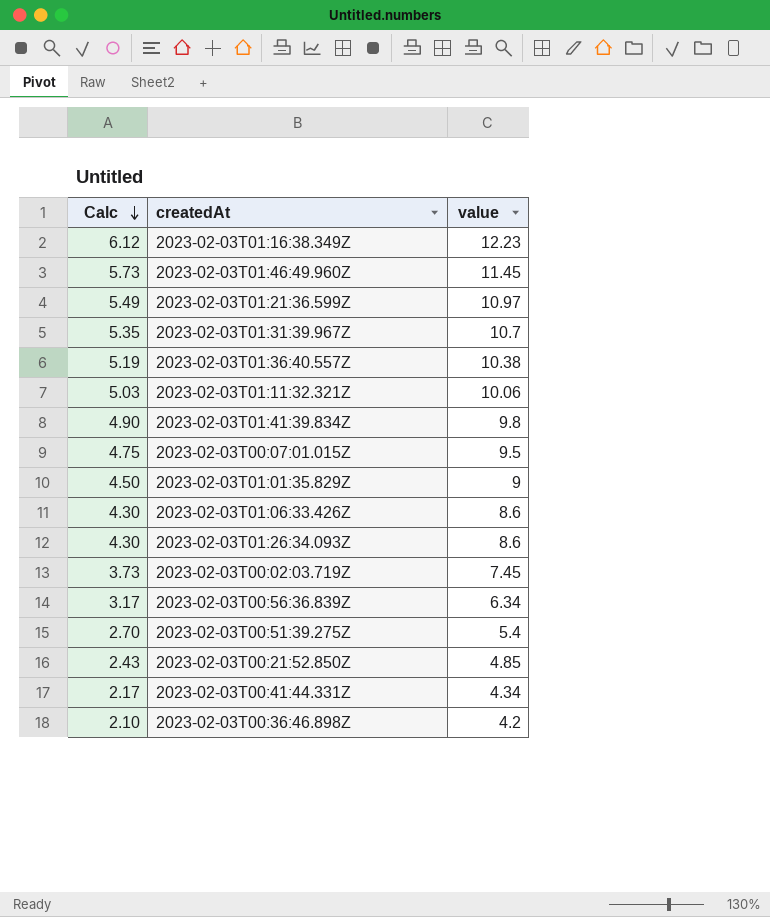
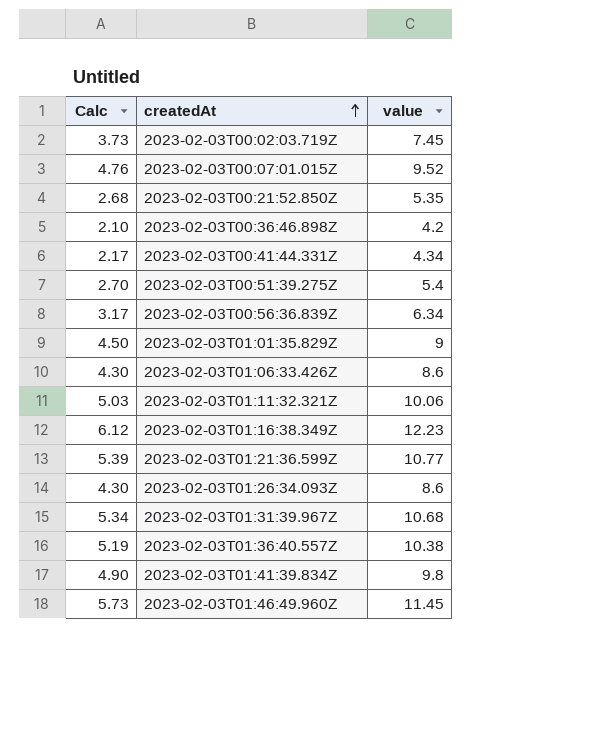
row order: Calc descending -> createdAt ascending
2023-02-03T00:07:01.015Z | Calc: 4.75 -> 4.76
2023-02-03T00:07:01.015Z | value: 9.5 -> 9.52
2023-02-03T00:21:52.850Z | Calc: 2.43 -> 2.68
2023-02-03T00:21:52.850Z | value: 4.85 -> 5.35
2023-02-03T01:21:36.599Z | Calc: 5.49 -> 5.39
2023-02-03T01:21:36.599Z | value: 10.97 -> 10.77
2023-02-03T01:31:39.967Z | Calc: 5.35 -> 5.34
2023-02-03T01:31:39.967Z | value: 10.7 -> 10.68

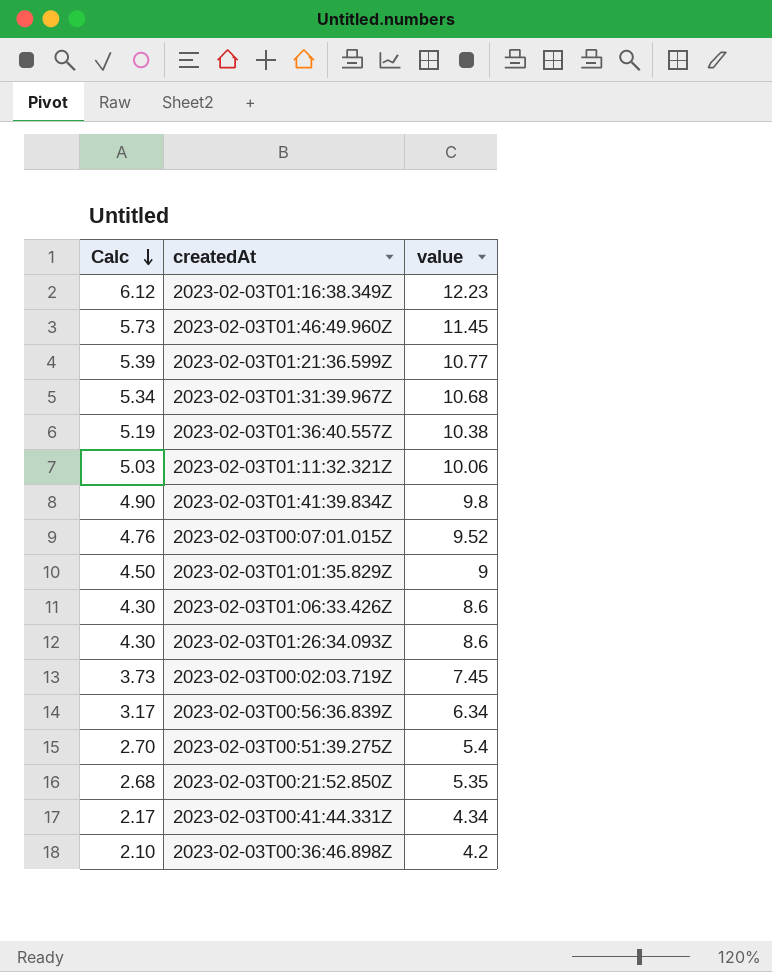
row order: createdAt ascending -> Calc descending

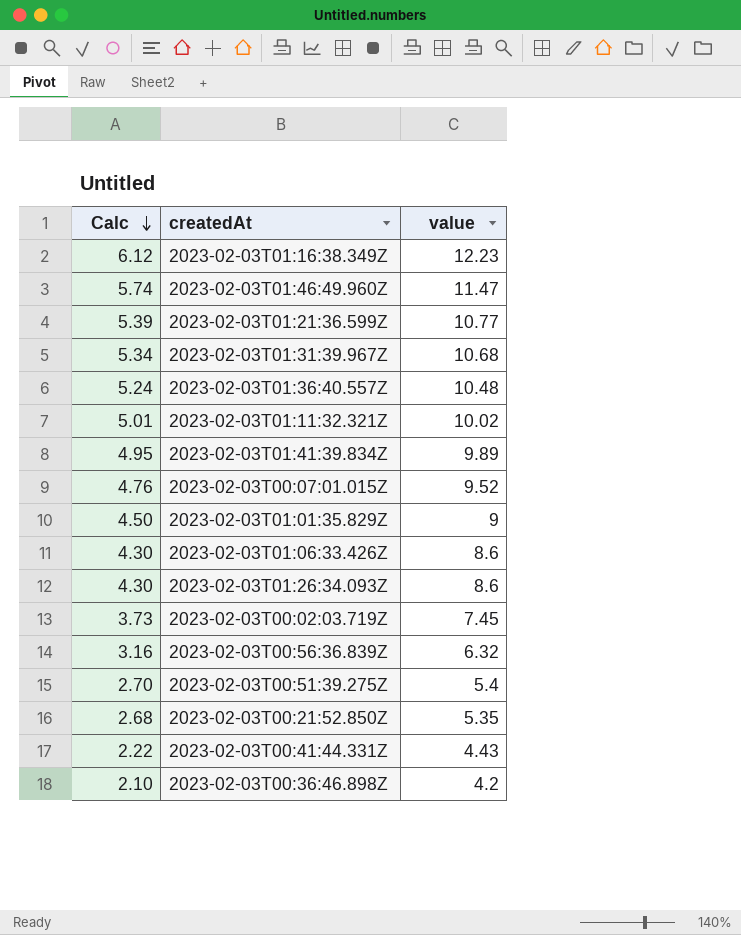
2023-02-03T01:46:49.960Z | Calc: 5.73 -> 5.74
2023-02-03T01:46:49.960Z | value: 11.45 -> 11.47
2023-02-03T01:36:40.557Z | Calc: 5.19 -> 5.24
2023-02-03T01:36:40.557Z | value: 10.38 -> 10.48
2023-02-03T01:11:32.321Z | Calc: 5.03 -> 5.01
2023-02-03T01:11:32.321Z | value: 10.06 -> 10.02
2023-02-03T01:41:39.834Z | Calc: 4.90 -> 4.95
2023-02-03T01:41:39.834Z | value: 9.8 -> 9.89
2023-02-03T00:56:36.839Z | Calc: 3.17 -> 3.16
2023-02-03T00:56:36.839Z | value: 6.34 -> 6.32
2023-02-03T00:41:44.331Z | Calc: 2.17 -> 2.22
2023-02-03T00:41:44.331Z | value: 4.34 -> 4.43

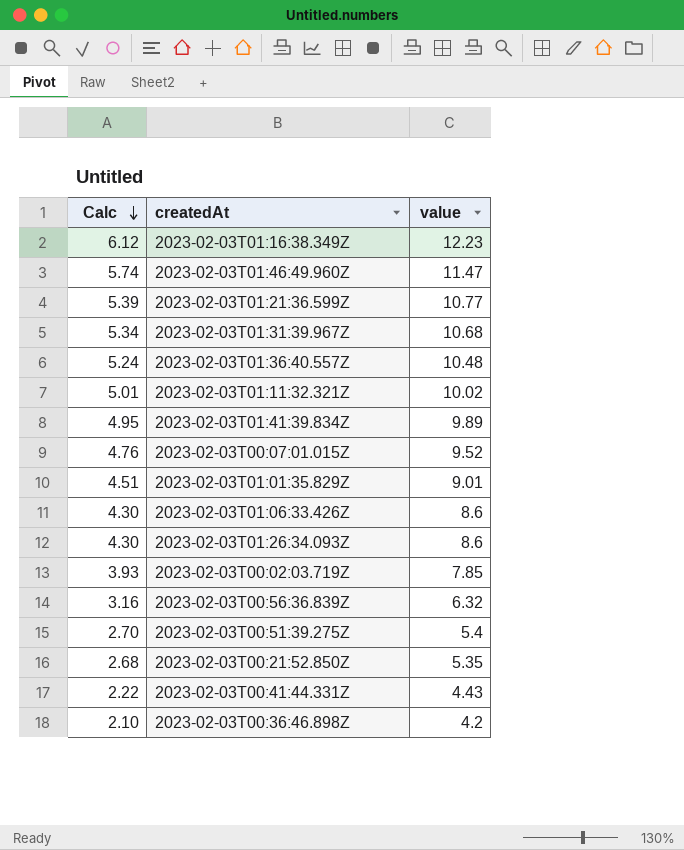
2023-02-03T01:01:35.829Z | Calc: 4.50 -> 4.51
2023-02-03T01:01:35.829Z | value: 9 -> 9.01
2023-02-03T00:02:03.719Z | Calc: 3.73 -> 3.93
2023-02-03T00:02:03.719Z | value: 7.45 -> 7.85

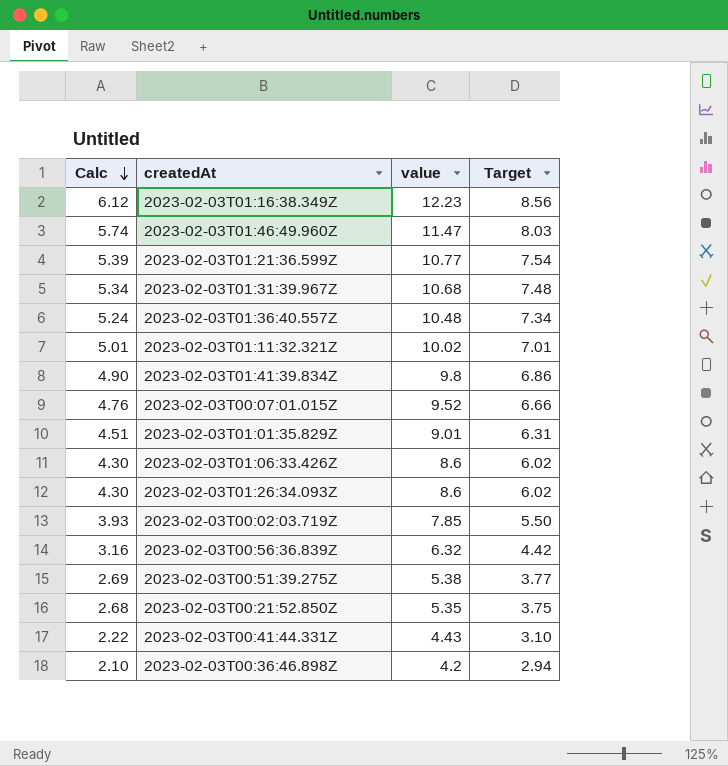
column Target | formula: none -> [value] * 0.7
2023-02-03T01:41:39.834Z | Calc: 4.95 -> 4.90
2023-02-03T01:41:39.834Z | value: 9.89 -> 9.8
2023-02-03T00:51:39.275Z | Calc: 2.70 -> 2.69
2023-02-03T00:51:39.275Z | value: 5.4 -> 5.38

